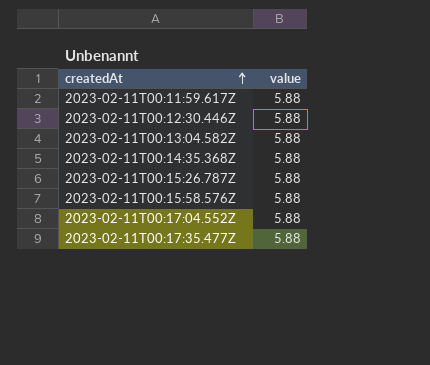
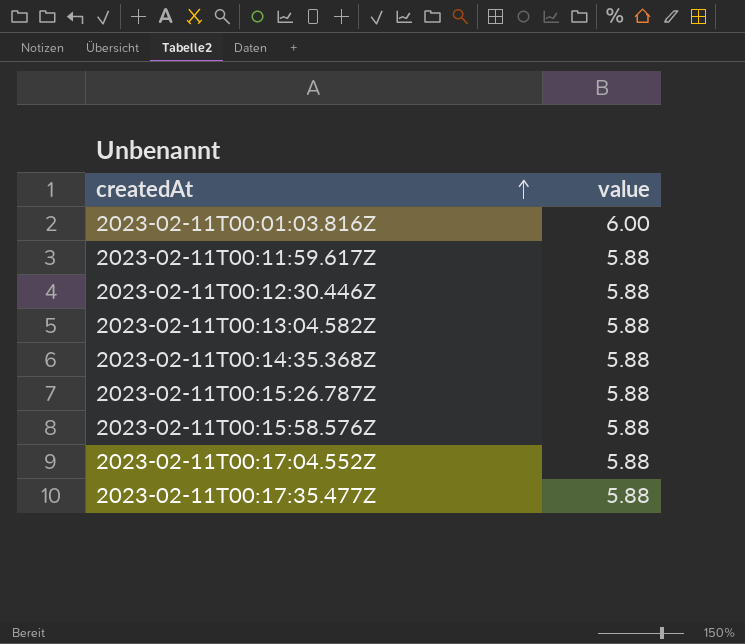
row 2023-02-11T00:01:03.816Z: none -> 6.00

